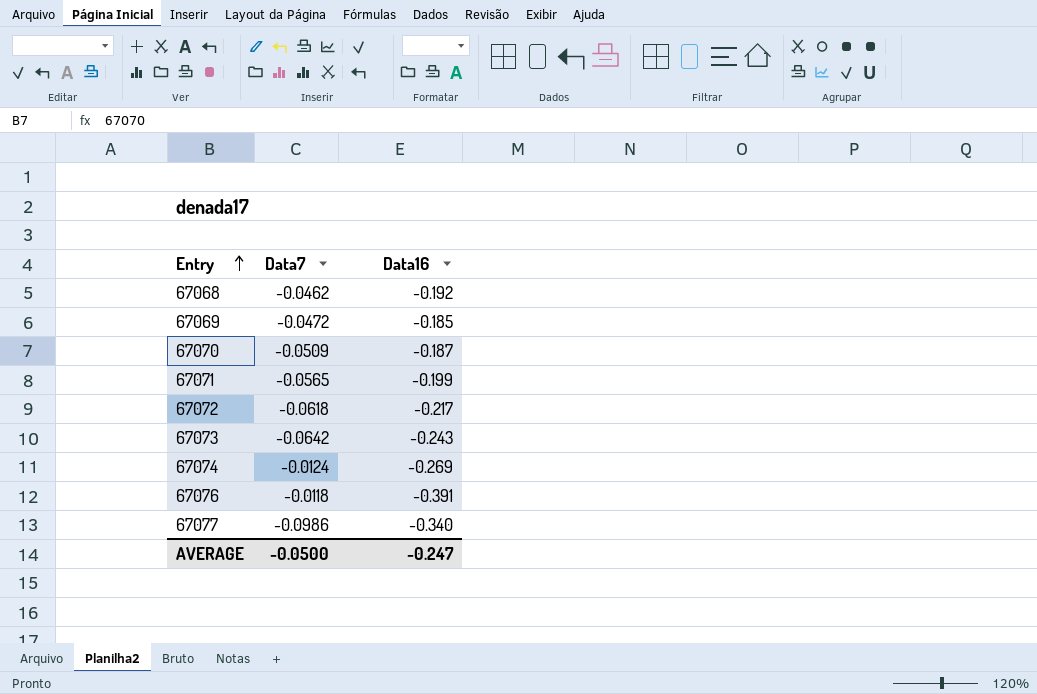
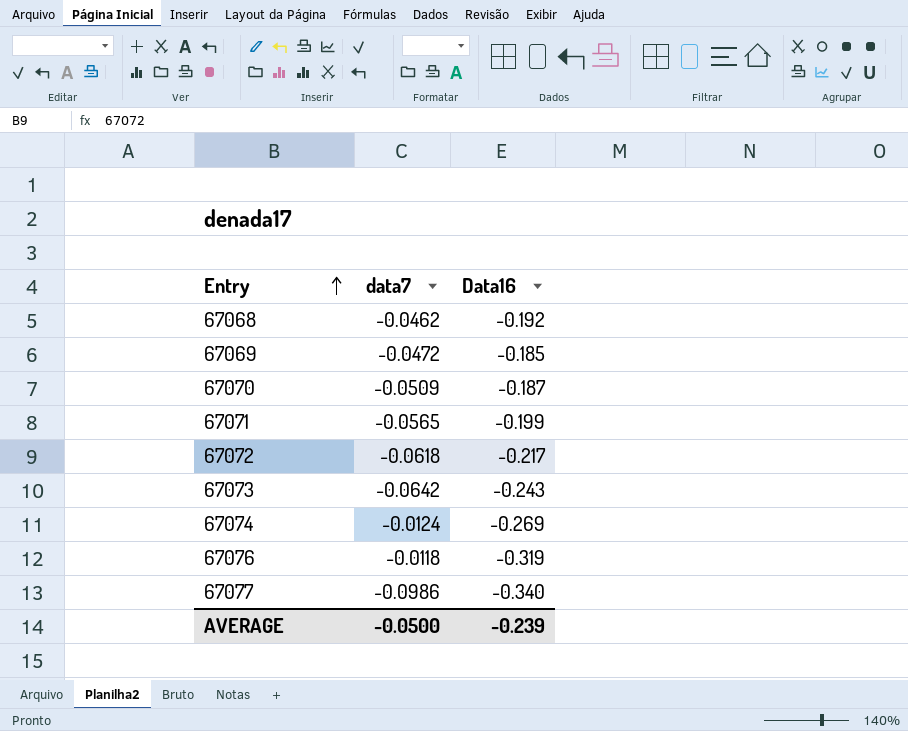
column name: Data7 -> data7
67076 | Data16: -0.391 -> -0.319
AVERAGE | Data16: -0.247 -> -0.239

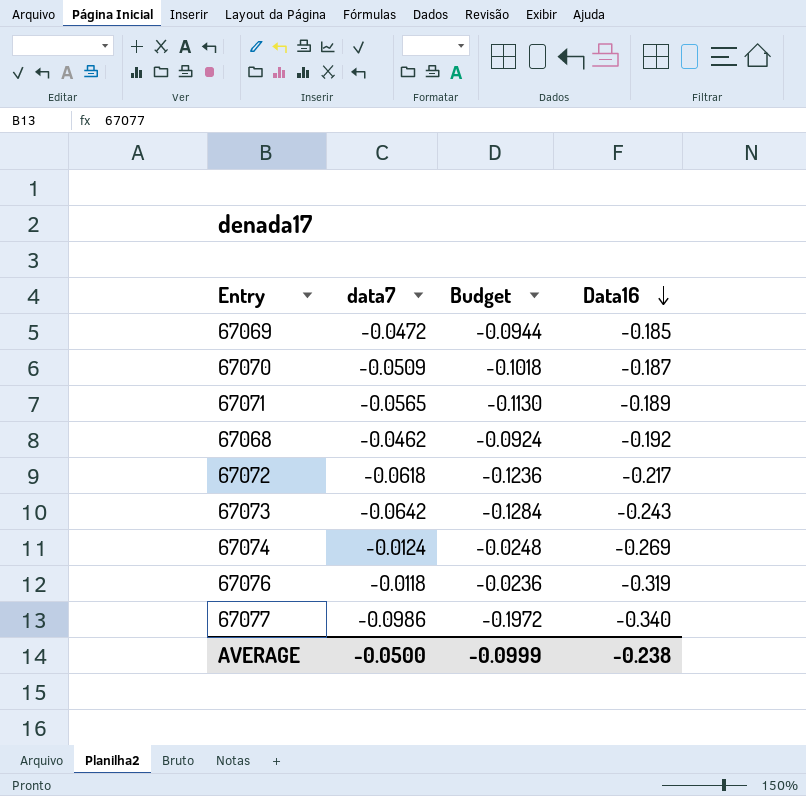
row order: Entry ascending -> Data16 descending
column Budget | formula: none -> [data7] * 2
67071 | Data16: -0.199 -> -0.189
AVERAGE | Data16: -0.239 -> -0.238

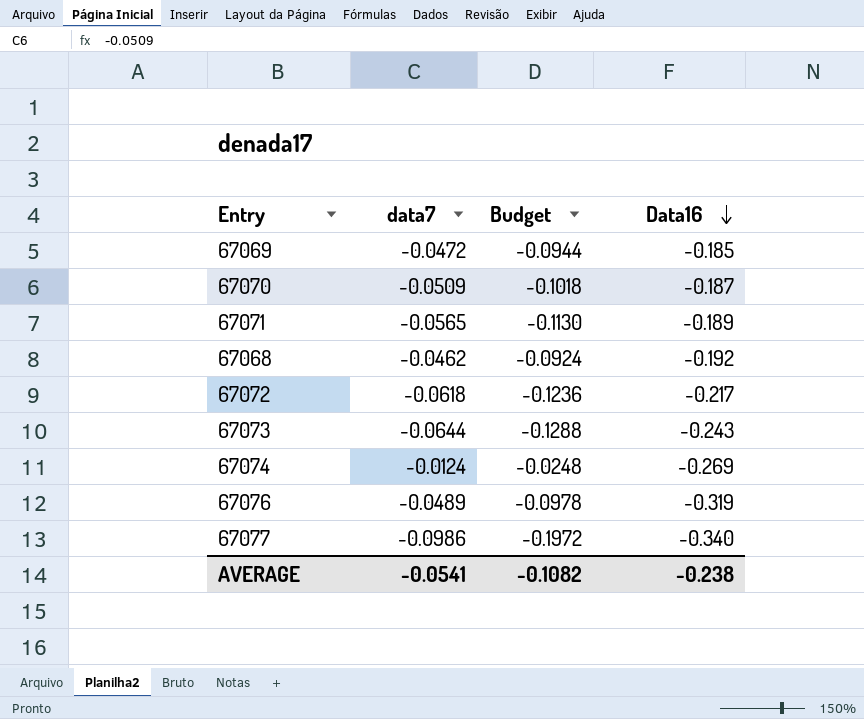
67073 | data7: -0.0642 -> -0.0644
67073 | Budget: -0.1284 -> -0.1288
67076 | data7: -0.0118 -> -0.0489
67076 | Budget: -0.0236 -> -0.0978
AVERAGE | data7: -0.0500 -> -0.0541
AVERAGE | Budget: -0.0999 -> -0.1082

